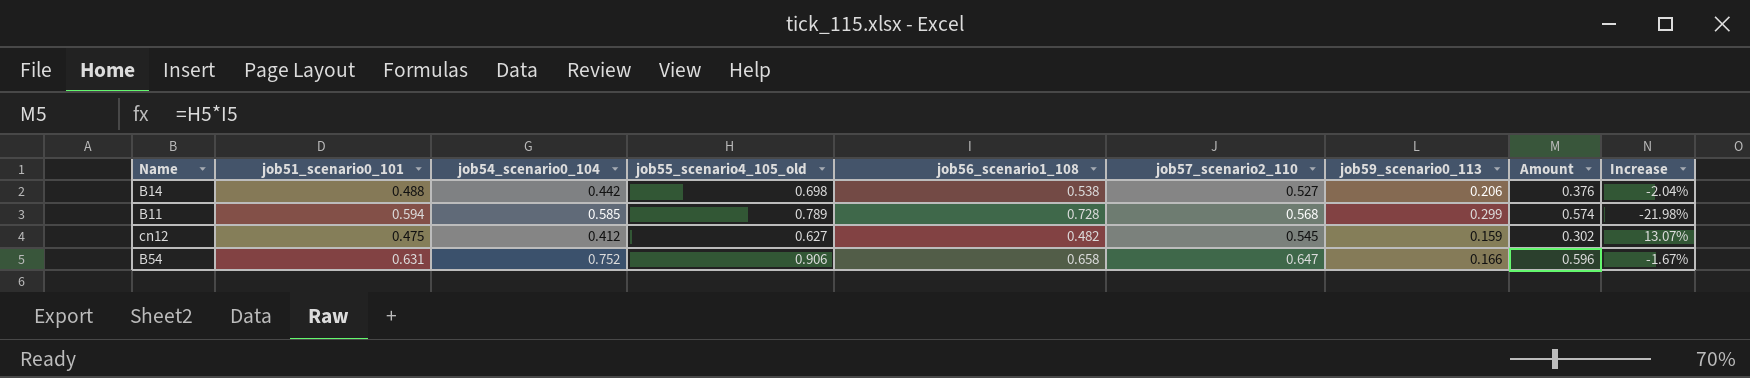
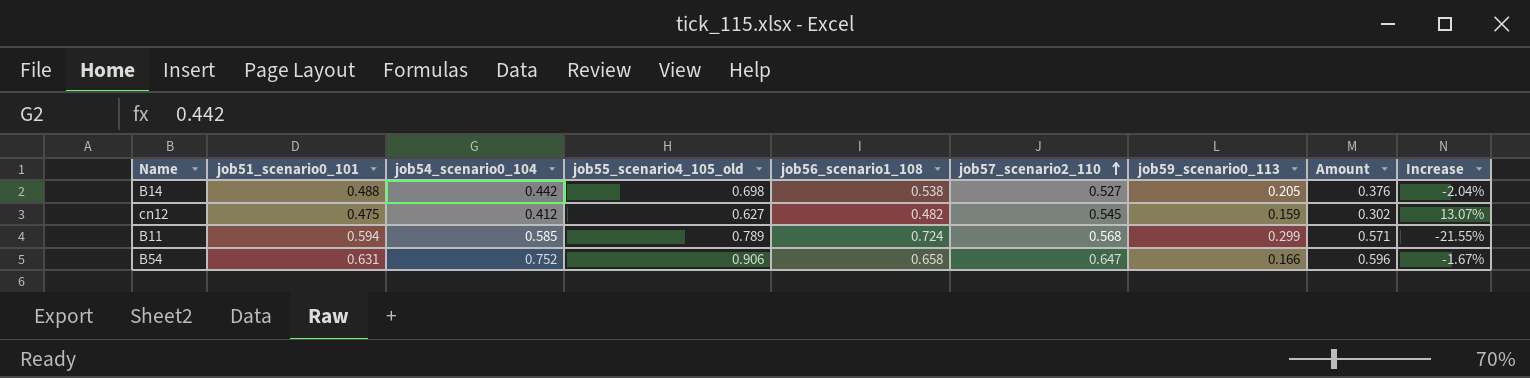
row order: none -> job57_scenario2_110 ascending
B14 | job59_scenario0_113: 0.206 -> 0.205
B11 | job56_scenario1_108: 0.728 -> 0.724
B11 | Amount: 0.574 -> 0.571
B11 | Increase: -21.98% -> -21.55%

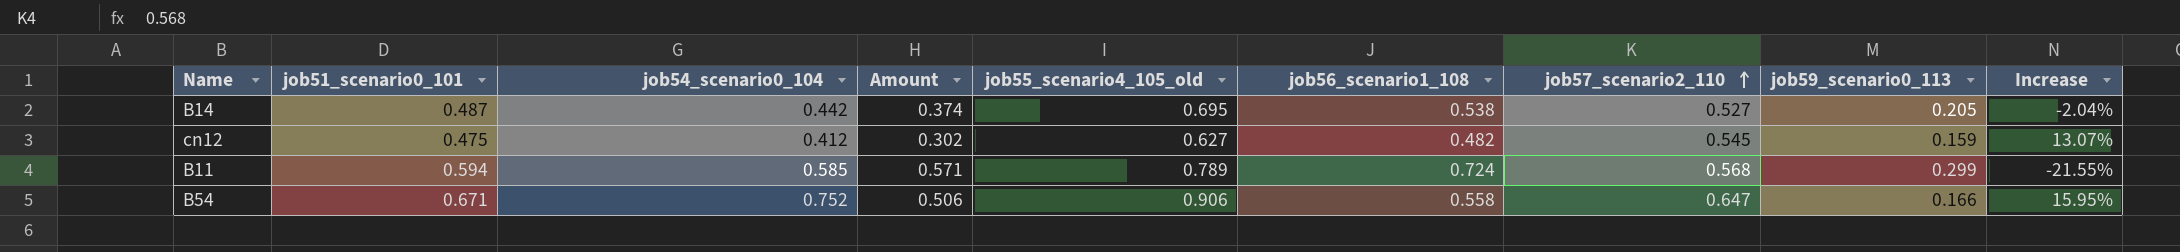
column Amount | position: 8 -> 4
B14 | job51_scenario0_101: 0.488 -> 0.487
B14 | Amount: 0.376 -> 0.374
B14 | job55_scenario4_105_old: 0.698 -> 0.695
B54 | job51_scenario0_101: 0.631 -> 0.671
B54 | Amount: 0.596 -> 0.506
B54 | job56_scenario1_108: 0.658 -> 0.558
B54 | Increase: -1.67% -> 15.95%

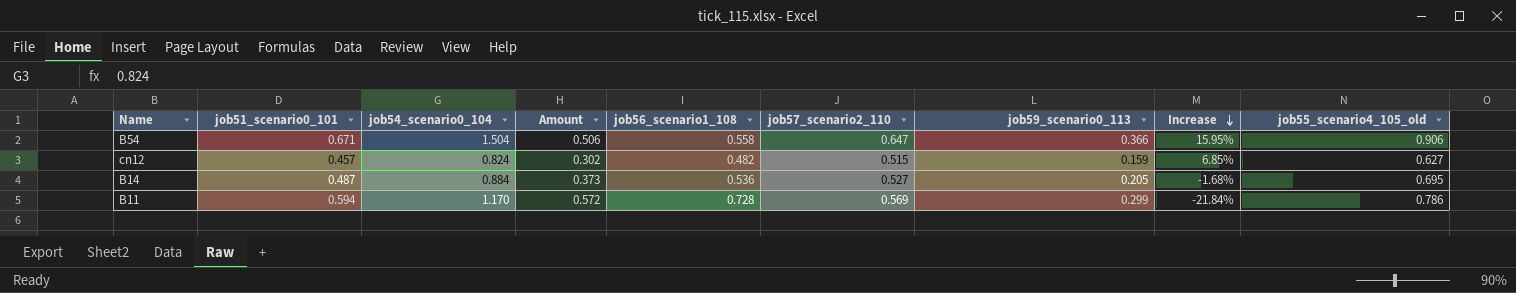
row order: job57_scenario2_110 ascending -> Increase descending
column job55_scenario4_105_old | position: 5 -> 9
B54 | job54_scenario0_104: 0.752 -> 1.504
B54 | job59_scenario0_113: 0.166 -> 0.366
cn12 | job51_scenario0_101: 0.475 -> 0.457
cn12 | job54_scenario0_104: 0.412 -> 0.824
cn12 | job57_scenario2_110: 0.545 -> 0.515
cn12 | Increase: 13.07% -> 6.85%
B14 | job54_scenario0_104: 0.442 -> 0.884
B14 | Amount: 0.374 -> 0.373
B14 | job56_scenario1_108: 0.538 -> 0.536
B14 | Increase: -2.04% -> -1.68%
B11 | job54_scenario0_104: 0.585 -> 1.170
B11 | Amount: 0.571 -> 0.572
B11 | job56_scenario1_108: 0.724 -> 0.728
B11 | job57_scenario2_110: 0.568 -> 0.569
B11 | Increase: -21.55% -> -21.84%
B11 | job55_scenario4_105_old: 0.789 -> 0.786

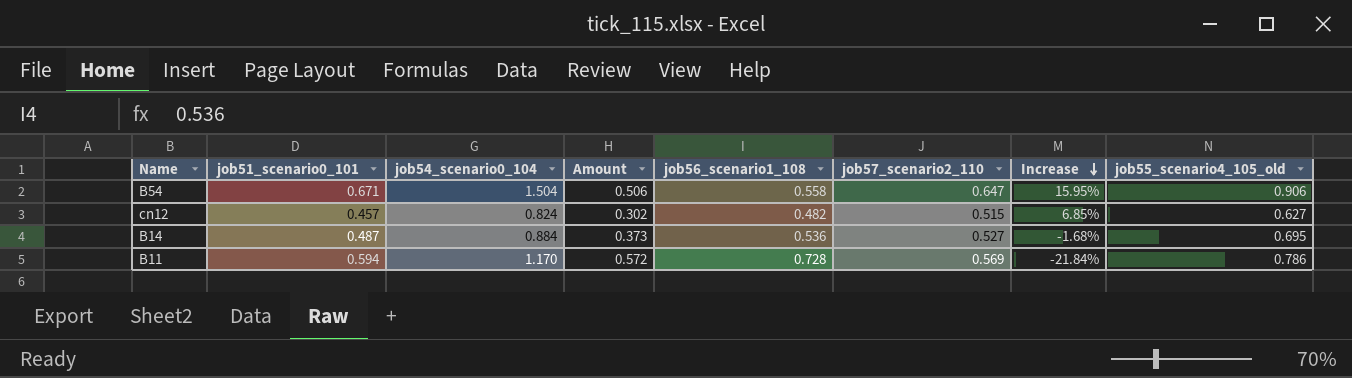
column job59_scenario0_113 | position: 7 -> none

